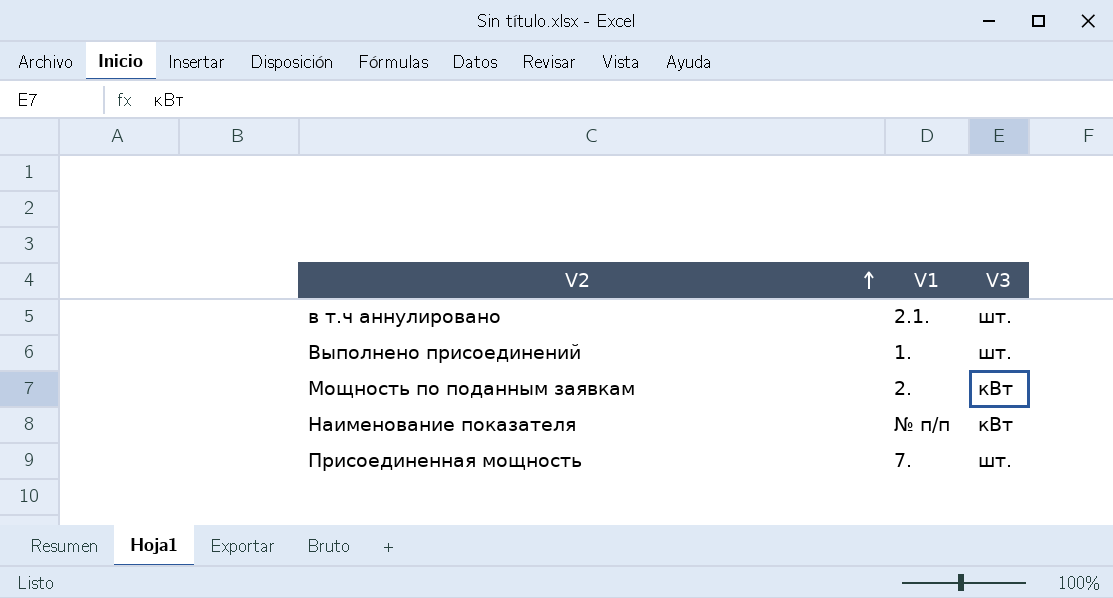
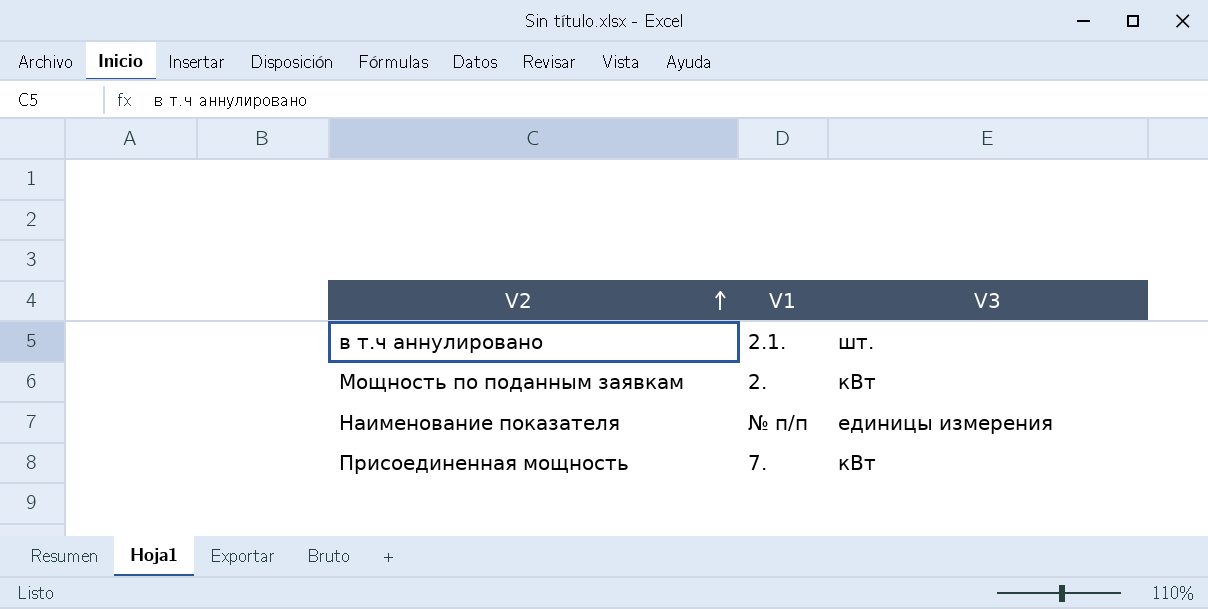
row Выполнено присоединений: 1. | шт. -> none
Наименование показателя | V3: кВт -> единицы измерения
Присоединенная мощность | V3: шт. -> кВт

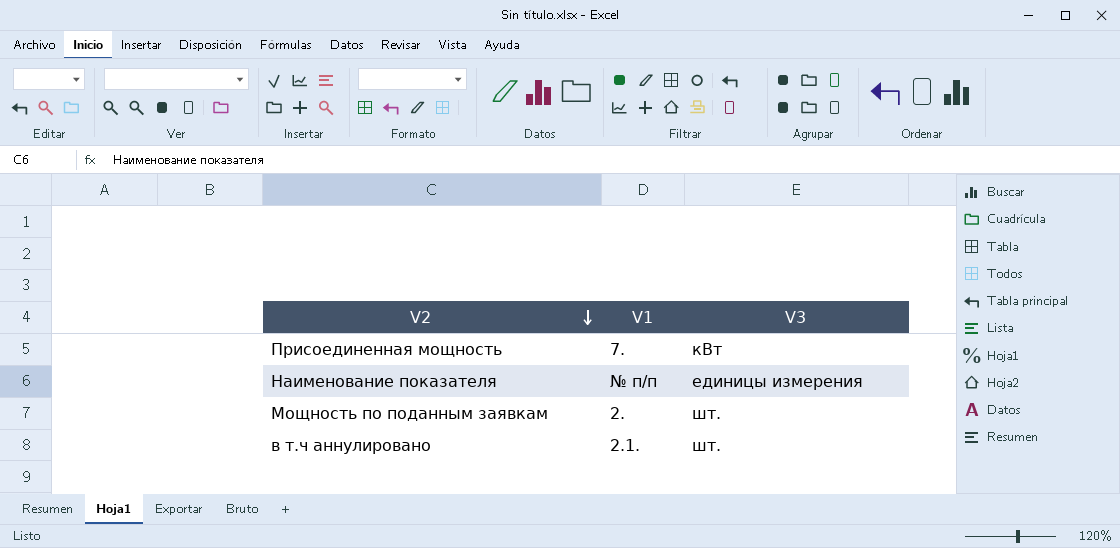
row order: V2 ascending -> V2 descending
Мощность по поданным заявкам | V3: кВт -> шт.

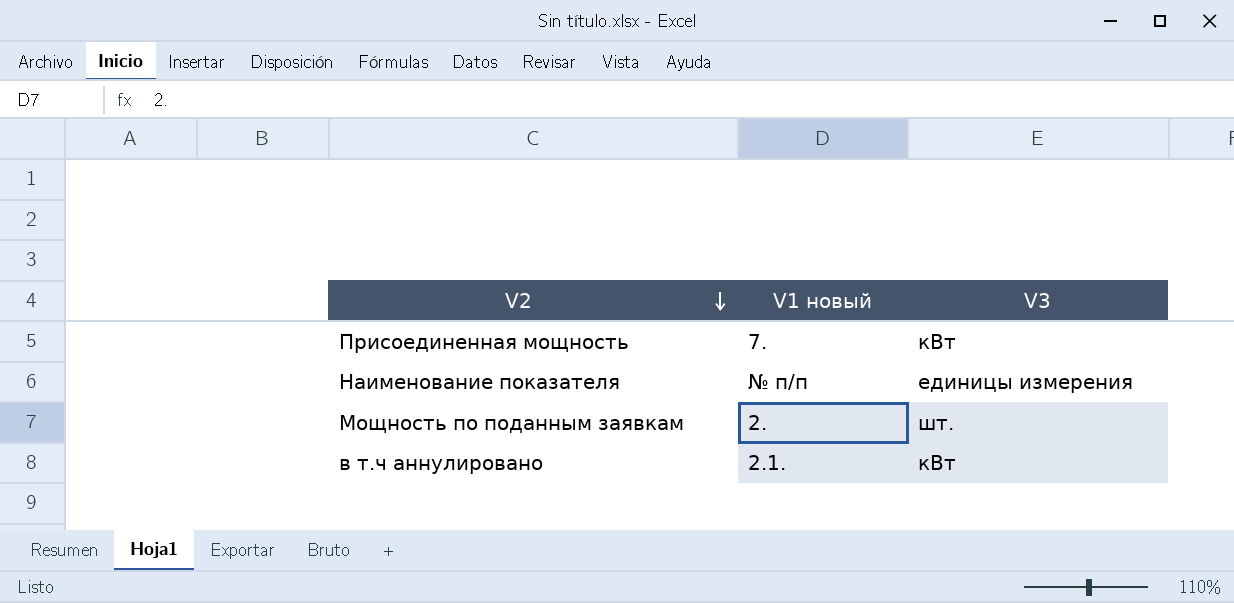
column name: V1 -> V1 новый
в т.ч аннулировано | V3: шт. -> кВт

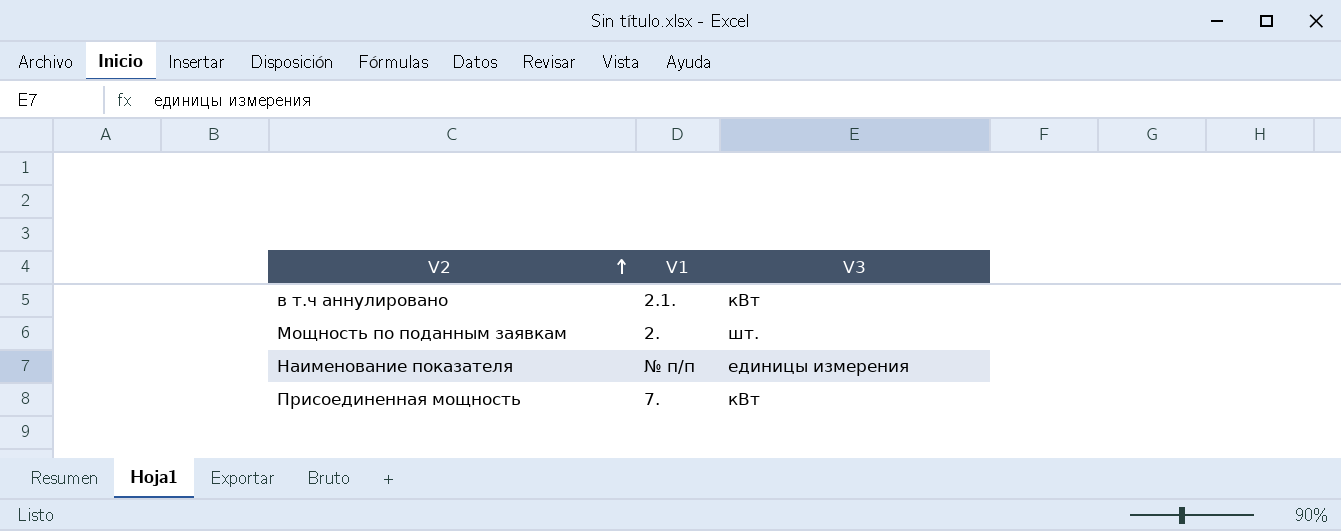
row order: V2 descending -> V2 ascending
column name: V1 новый -> V1

